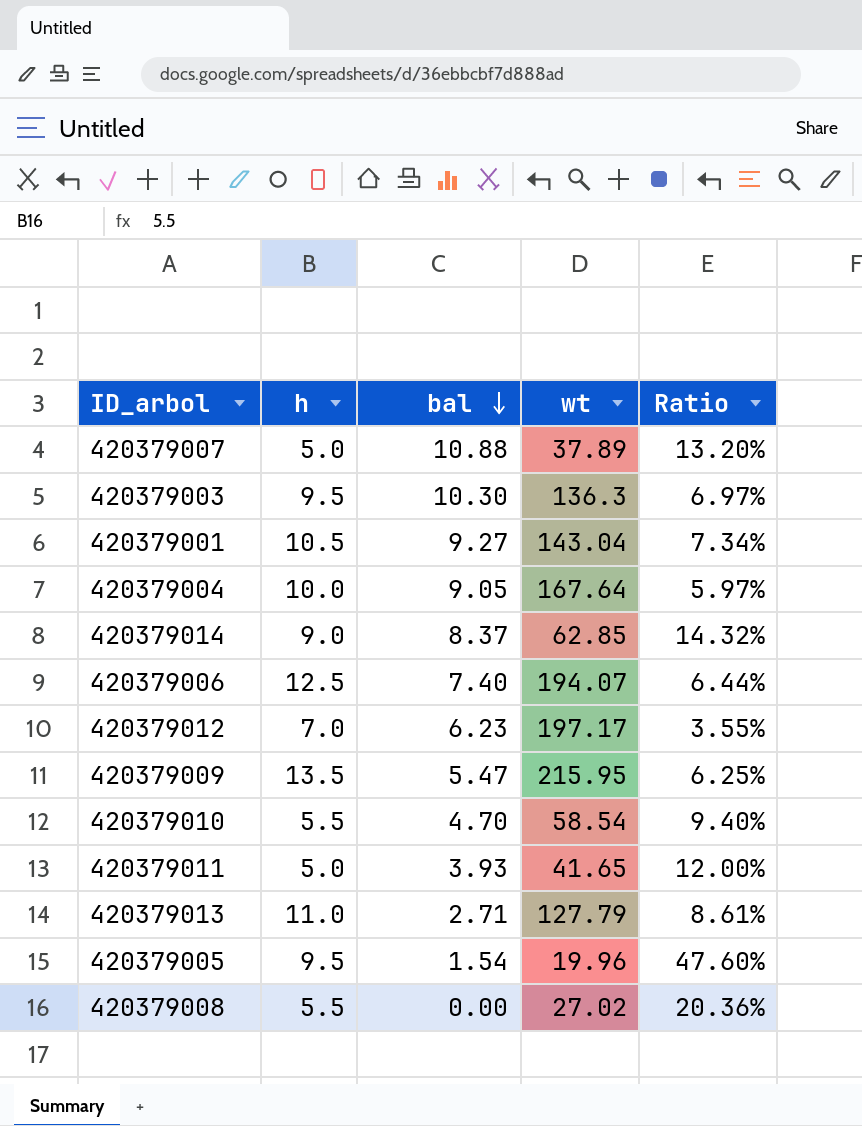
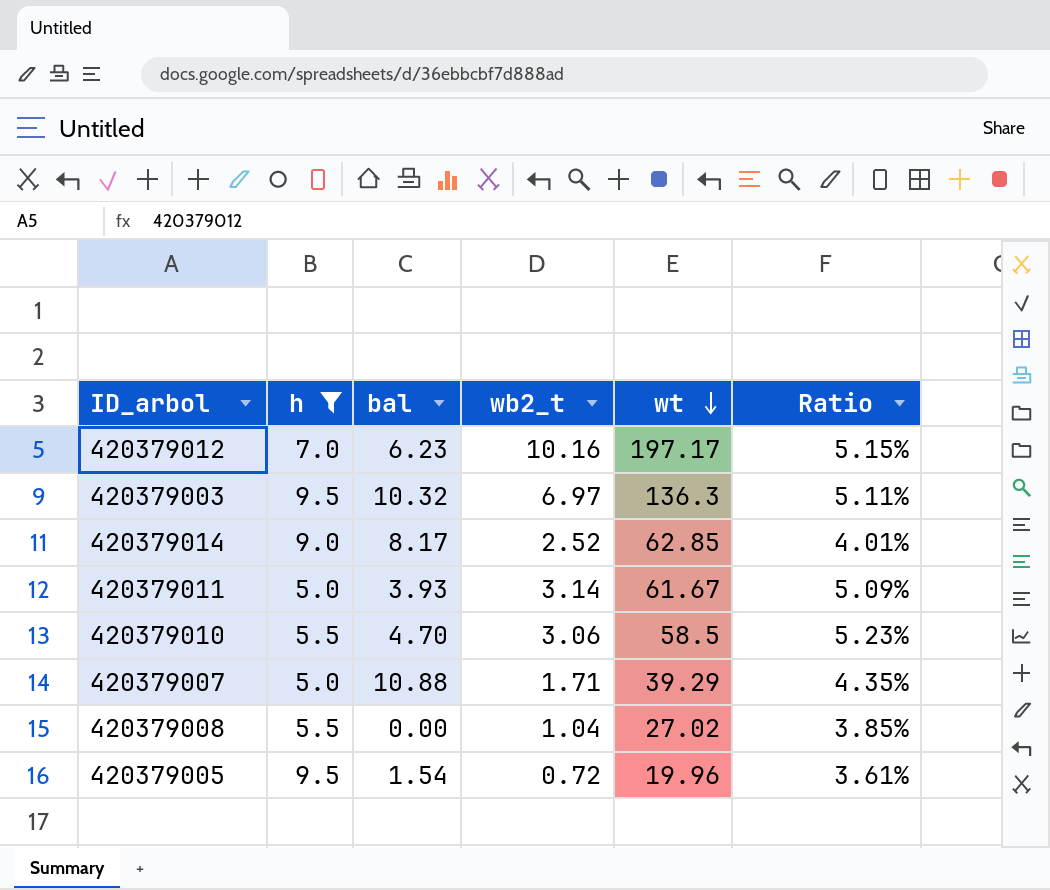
filter: none -> h <= 9.5
row order: bal descending -> wt descending
column wb2_t | position: none -> 4
column Ratio | formula: [h] / [wt] -> [wb2_t] / [wt]
420379003 | bal: 10.30 -> 10.32
420379014 | bal: 8.37 -> 8.17
420379011 | wt: 41.65 -> 61.67
420379010 | wt: 58.54 -> 58.5
420379007 | wt: 37.89 -> 39.29

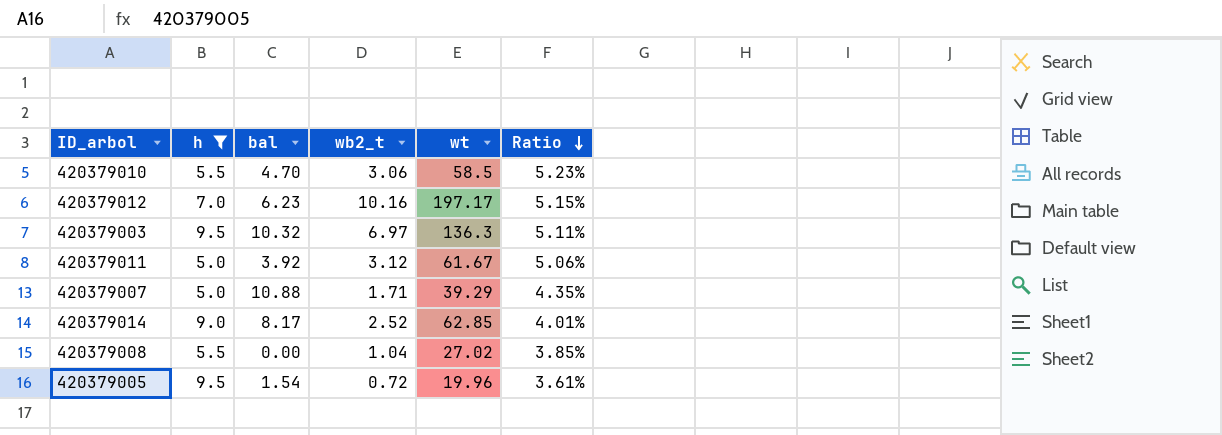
row order: wt descending -> Ratio descending
420379011 | bal: 3.93 -> 3.92
420379011 | wb2_t: 3.14 -> 3.12
420379011 | Ratio: 5.09% -> 5.06%

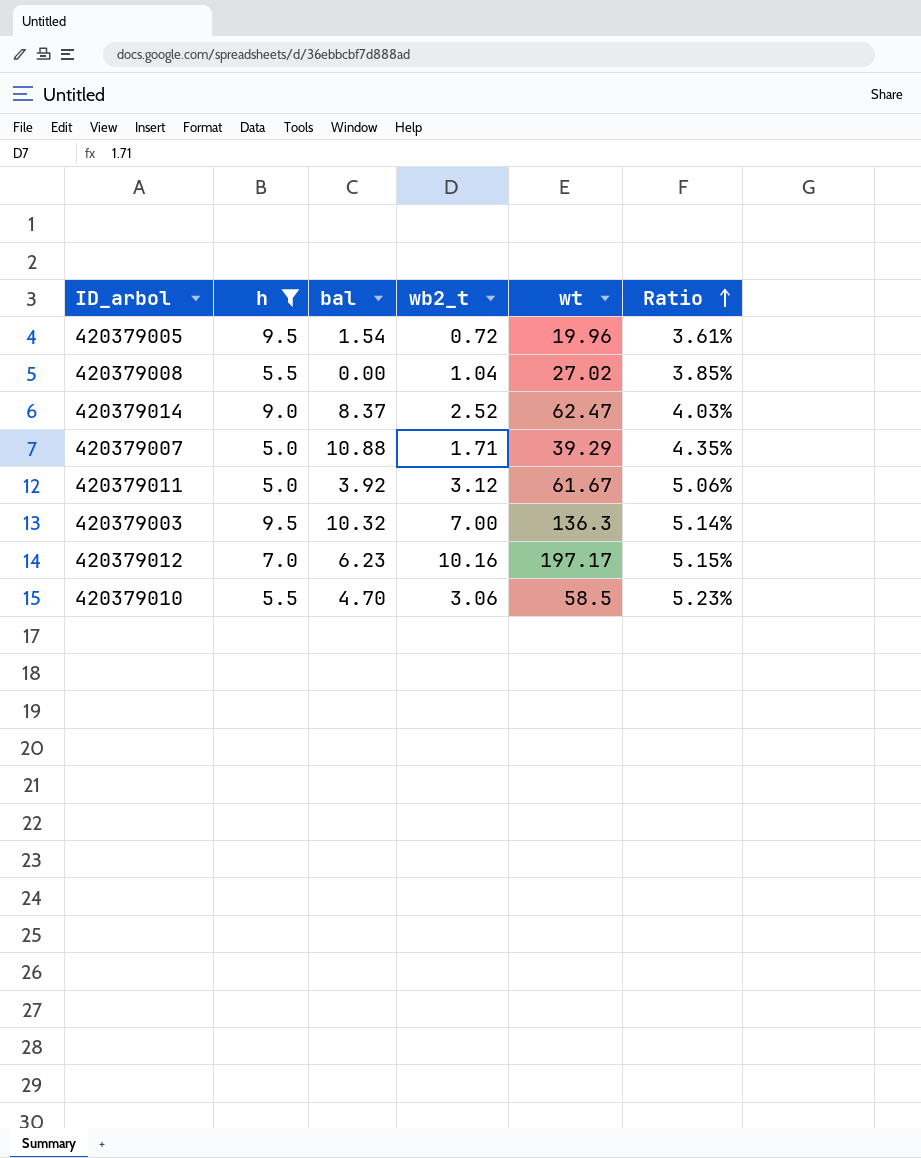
row order: Ratio descending -> Ratio ascending
420379014 | bal: 8.17 -> 8.37
420379014 | wt: 62.85 -> 62.47
420379014 | Ratio: 4.01% -> 4.03%
420379003 | wb2_t: 6.97 -> 7.00
420379003 | Ratio: 5.11% -> 5.14%

